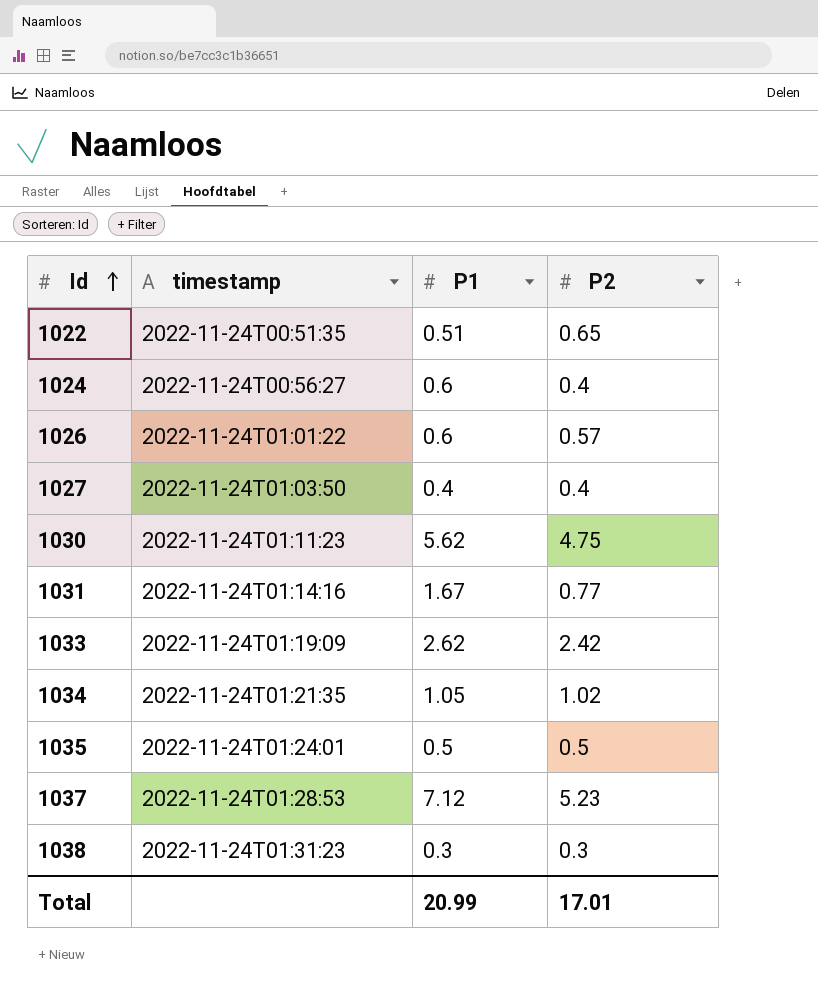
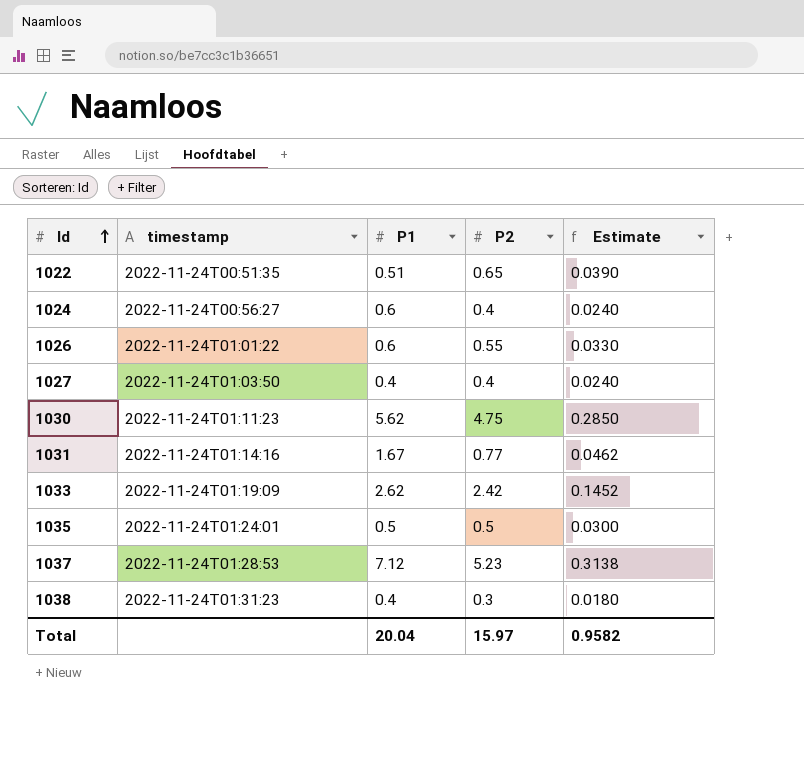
column Estimate | formula: none -> [P2] * 0.06
row 1034: 2022-11-24T01:21:35 | 1.05 | 1.02 -> none
1026 | P2: 0.57 -> 0.55
1038 | P1: 0.3 -> 0.4
Total | P1: 20.99 -> 20.04
Total | P2: 17.01 -> 15.97

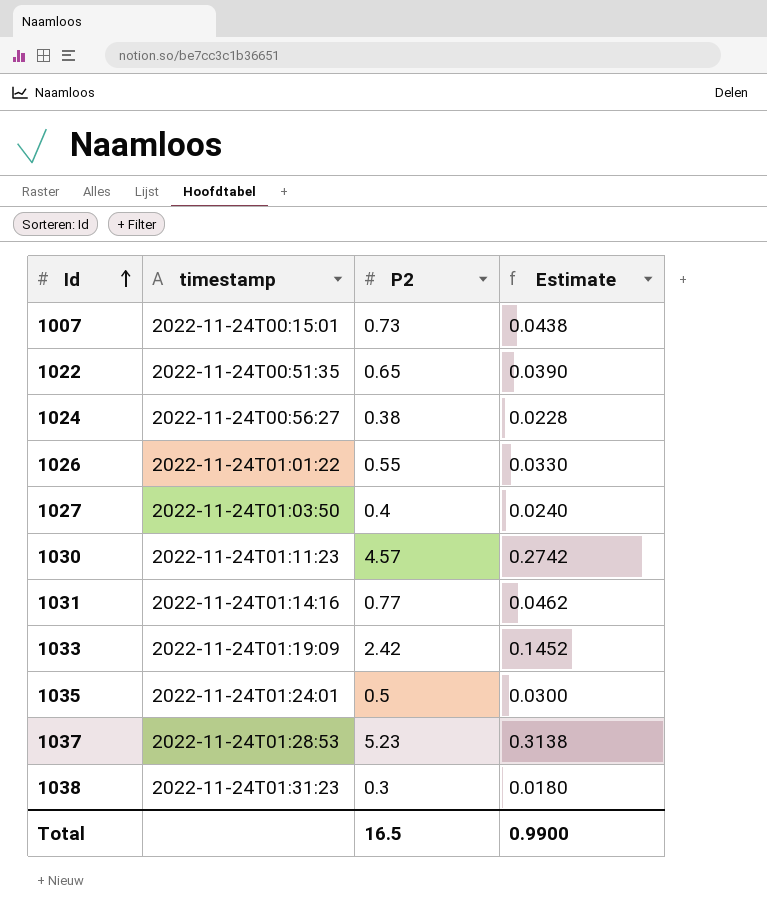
column P1 | position: 3 -> none
row 1007: none -> 2022-11-24T00:15:01 | 0.73 | 0.0438
1024 | P2: 0.4 -> 0.38
1024 | Estimate: 0.0240 -> 0.0228
1030 | P2: 4.75 -> 4.57
1030 | Estimate: 0.2850 -> 0.2742
Total | P2: 15.97 -> 16.5
Total | Estimate: 0.9582 -> 0.9900

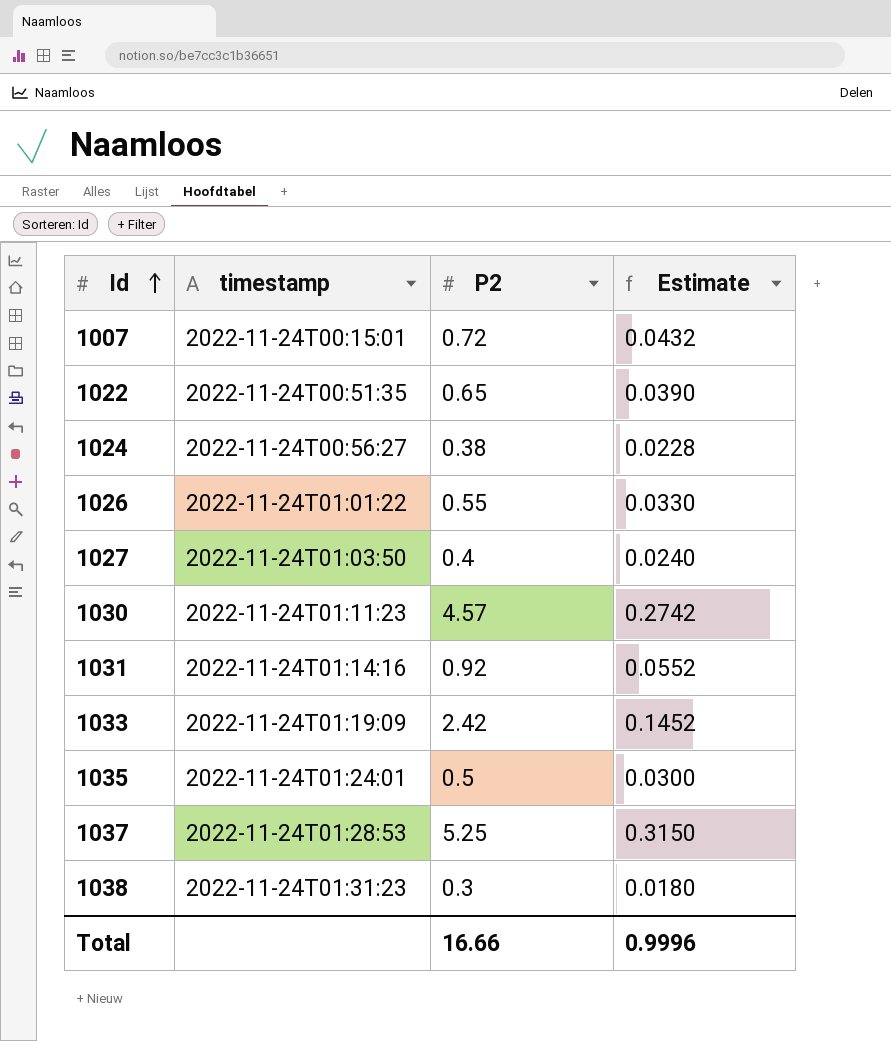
1007 | P2: 0.73 -> 0.72
1007 | Estimate: 0.0438 -> 0.0432
1031 | P2: 0.77 -> 0.92
1031 | Estimate: 0.0462 -> 0.0552
1037 | P2: 5.23 -> 5.25
1037 | Estimate: 0.3138 -> 0.3150
Total | P2: 16.5 -> 16.66
Total | Estimate: 0.9900 -> 0.9996

